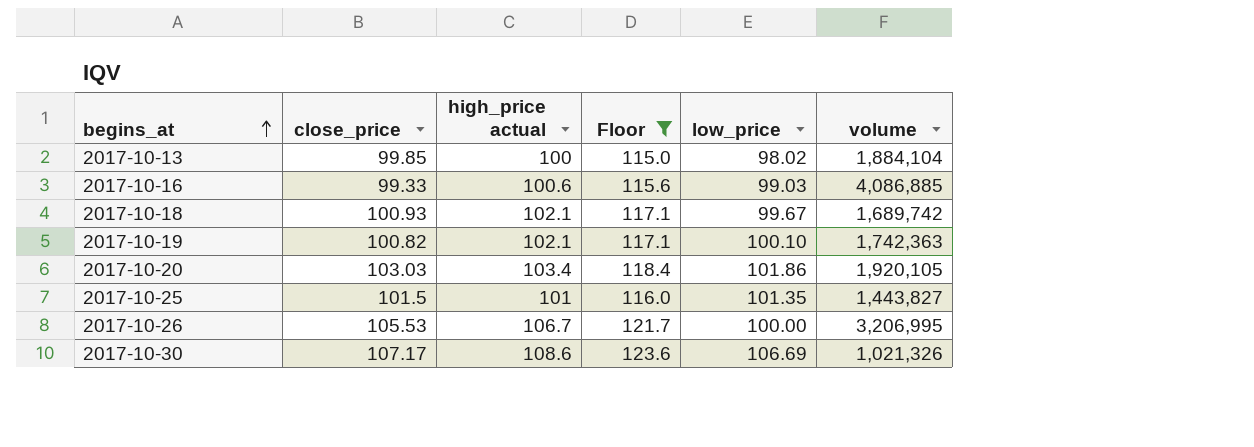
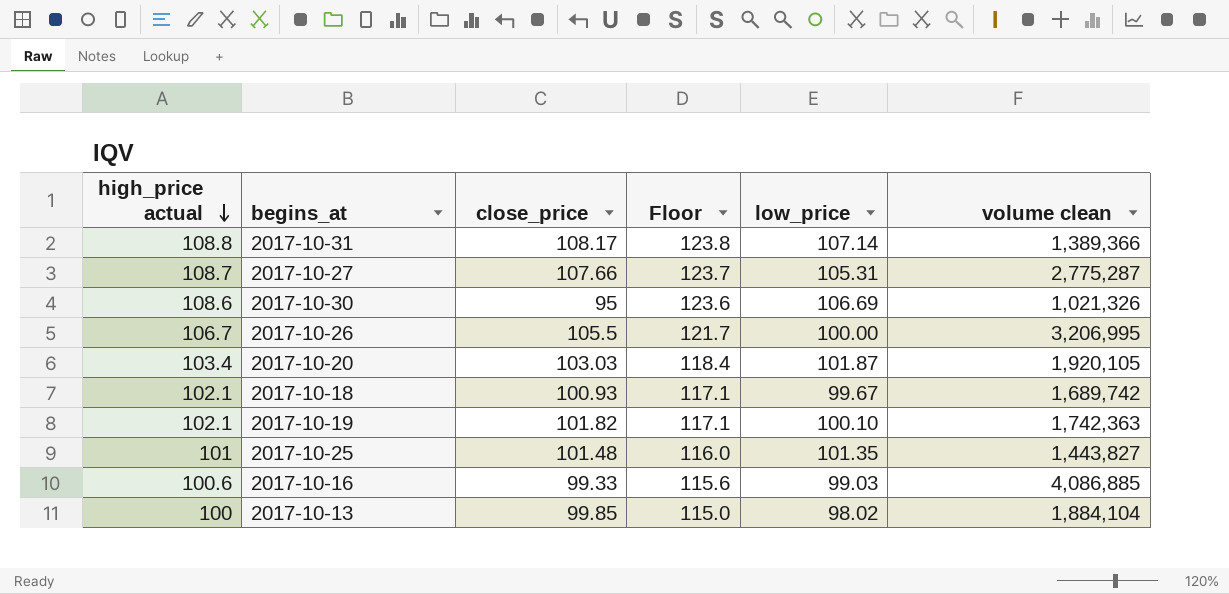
filter: Floor <= 123.6 -> none
row order: begins_at ascending -> high_price actual descending
column high_price actual | position: 3 -> 1
column name: volume -> volume clean
2017-10-30 | close_price: 107.17 -> 95
2017-10-26 | close_price: 105.53 -> 105.5
2017-10-20 | low_price: 101.86 -> 101.87
2017-10-19 | close_price: 100.82 -> 101.82
2017-10-25 | close_price: 101.5 -> 101.48

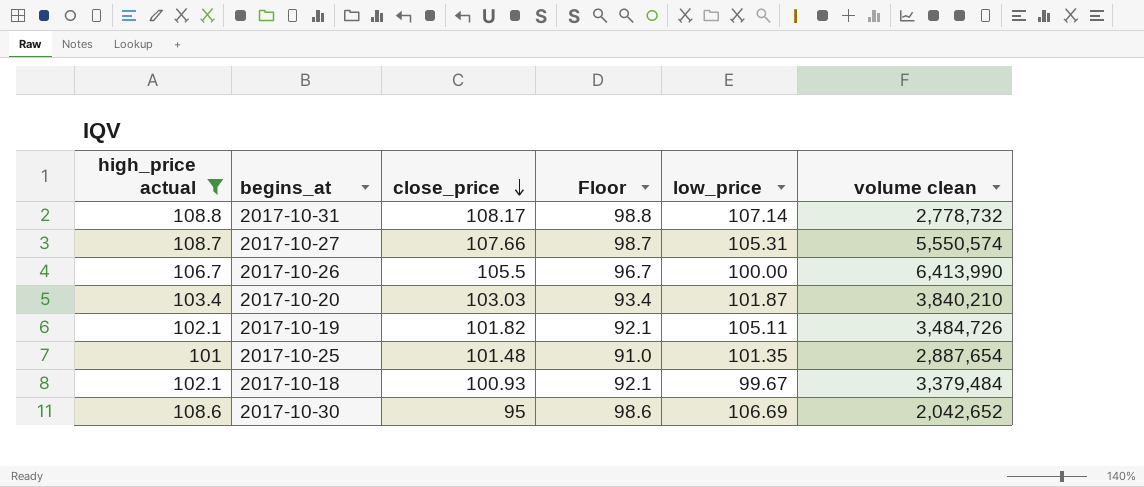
filter: none -> high_price actual >= 101
row order: high_price actual descending -> close_price descending
column Floor | formula: [high_price actual] + 15 -> [high_price actual] - 10
2017-10-31 | volume clean: 1,389,366 -> 2,778,732
2017-10-27 | volume clean: 2,775,287 -> 5,550,574
2017-10-26 | volume clean: 3,206,995 -> 6,413,990
2017-10-20 | volume clean: 1,920,105 -> 3,840,210
2017-10-19 | low_price: 100.10 -> 105.11
2017-10-19 | volume clean: 1,742,363 -> 3,484,726
2017-10-25 | volume clean: 1,443,827 -> 2,887,654
2017-10-18 | volume clean: 1,689,742 -> 3,379,484
2017-10-30 | volume clean: 1,021,326 -> 2,042,652

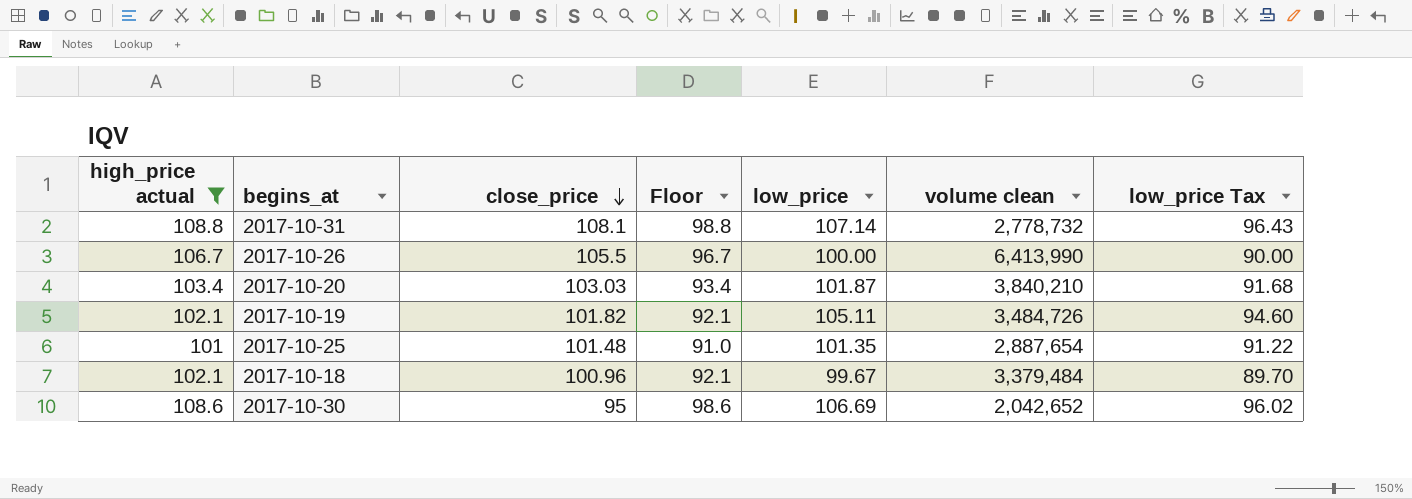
column low_price Tax | formula: none -> [low_price] * 0.9
row 2017-10-27: 108.7 | 107.66 | 98.7 | 105.31 | 5,550,574 -> none
2017-10-31 | close_price: 108.17 -> 108.1
2017-10-18 | close_price: 100.93 -> 100.96

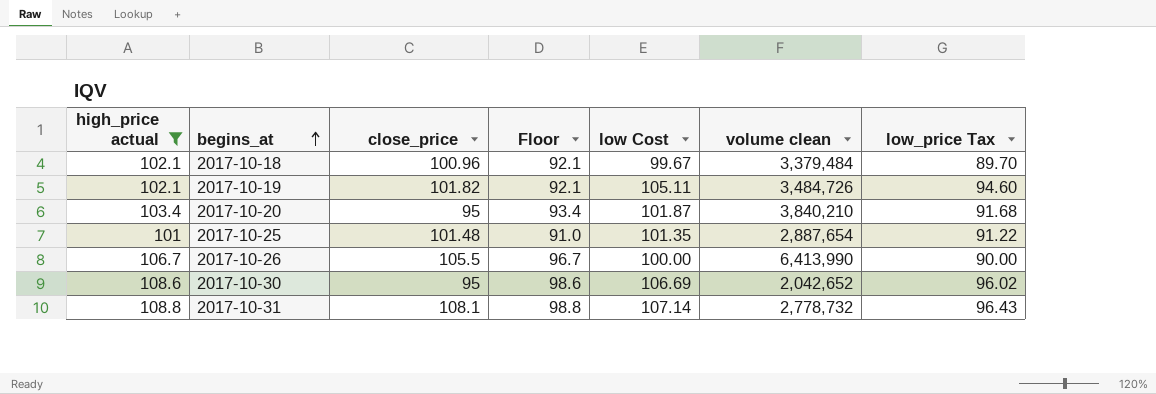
row order: close_price descending -> begins_at ascending
column name: low_price -> low Cost
2017-10-20 | close_price: 103.03 -> 95

